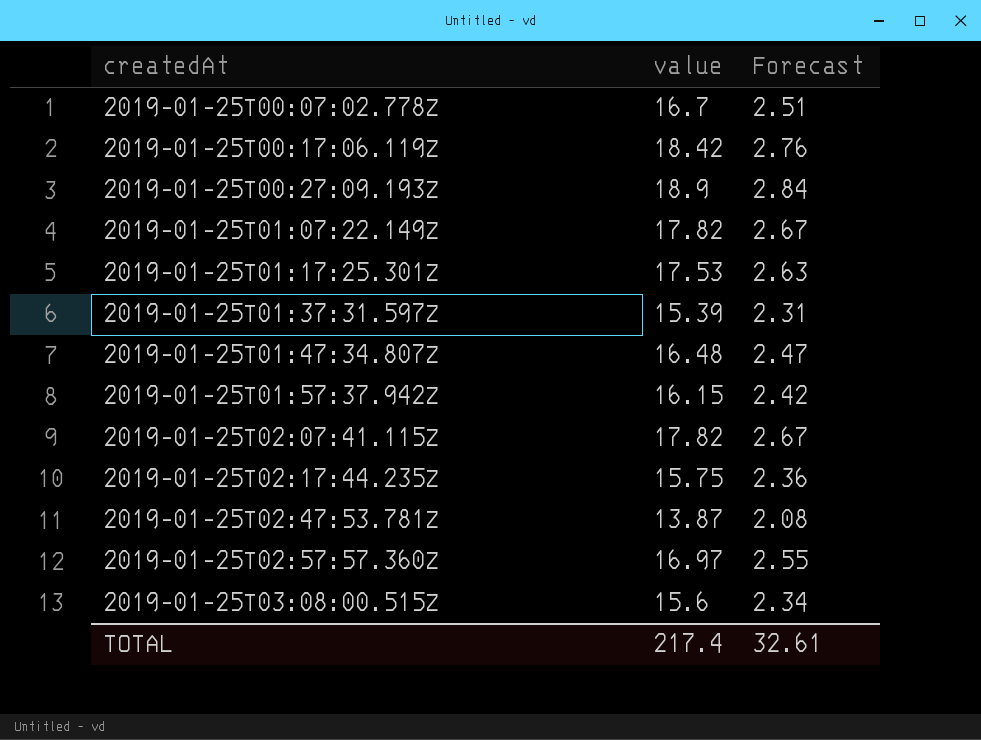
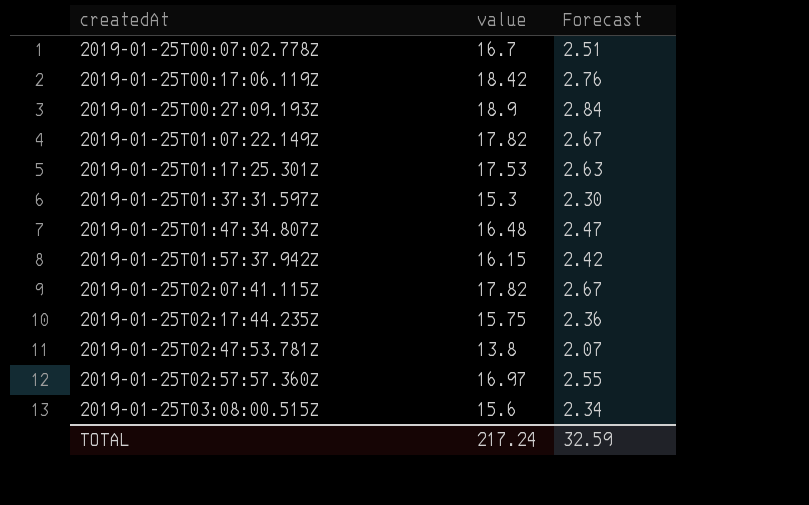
2019-01-25T01:37:31.597Z | value: 15.39 -> 15.3
2019-01-25T01:37:31.597Z | Forecast: 2.31 -> 2.30
2019-01-25T02:47:53.781Z | value: 13.87 -> 13.8
2019-01-25T02:47:53.781Z | Forecast: 2.08 -> 2.07
TOTAL | value: 217.4 -> 217.24
TOTAL | Forecast: 32.61 -> 32.59

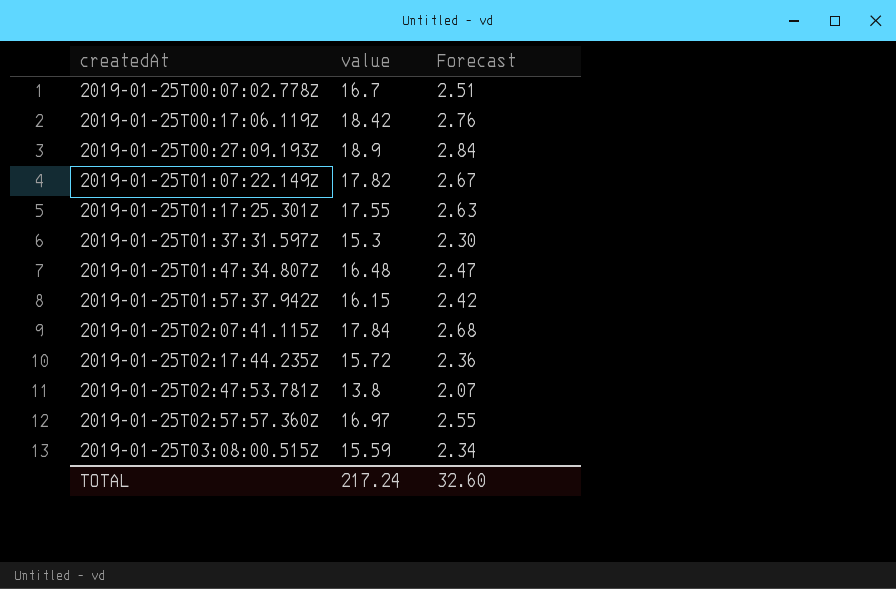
2019-01-25T01:17:25.301Z | value: 17.53 -> 17.55
2019-01-25T02:07:41.115Z | value: 17.82 -> 17.84
2019-01-25T02:07:41.115Z | Forecast: 2.67 -> 2.68
2019-01-25T02:17:44.235Z | value: 15.75 -> 15.72
2019-01-25T03:08:00.515Z | value: 15.6 -> 15.59
TOTAL | Forecast: 32.59 -> 32.60

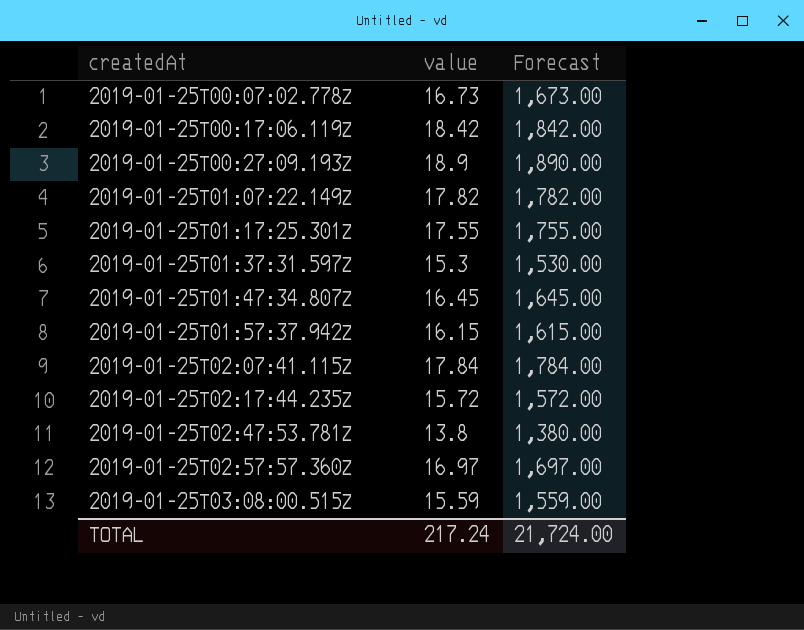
column Forecast | formula: [value] * 0.15 -> [value] * 100
2019-01-25T00:07:02.778Z | value: 16.7 -> 16.73
2019-01-25T01:47:34.807Z | value: 16.48 -> 16.45
TOTAL | Forecast: 32.60 -> 21,724.00

